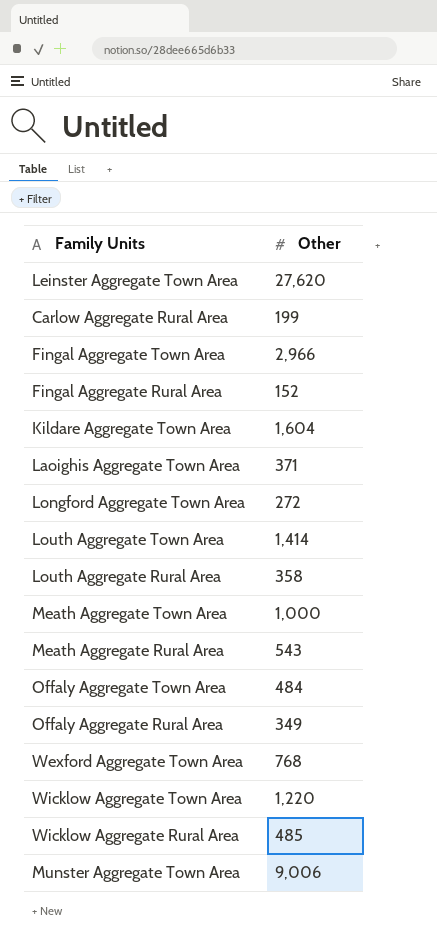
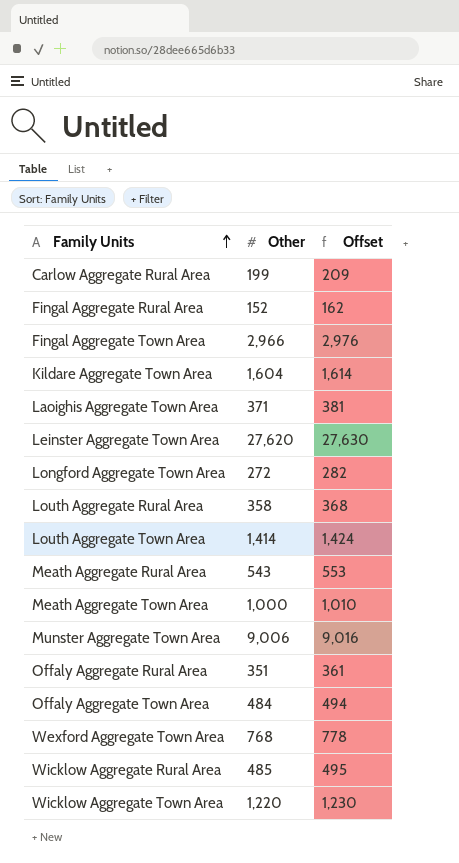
row order: none -> Family Units ascending
column Offset | formula: none -> [Other] + 10
Offaly Aggregate Rural Area | Other: 349 -> 351

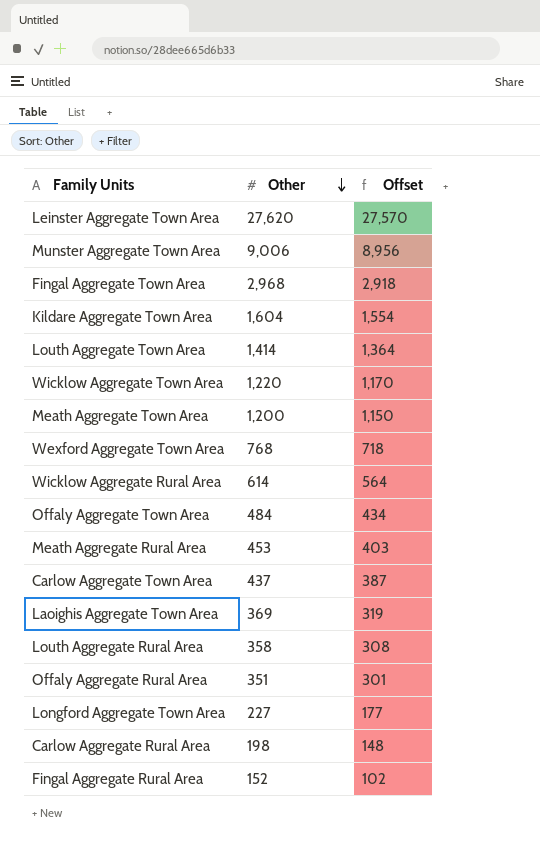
row order: Family Units ascending -> Other descending
column Offset | formula: [Other] + 10 -> [Other] - 50
Fingal Aggregate Town Area | Other: 2,966 -> 2,968
Meath Aggregate Town Area | Other: 1,000 -> 1,200
Wicklow Aggregate Rural Area | Other: 485 -> 614
Meath Aggregate Rural Area | Other: 543 -> 453
row Carlow Aggregate Town Area: none -> 437 | 387
Laoighis Aggregate Town Area | Other: 371 -> 369
Longford Aggregate Town Area | Other: 272 -> 227
Carlow Aggregate Rural Area | Other: 199 -> 198

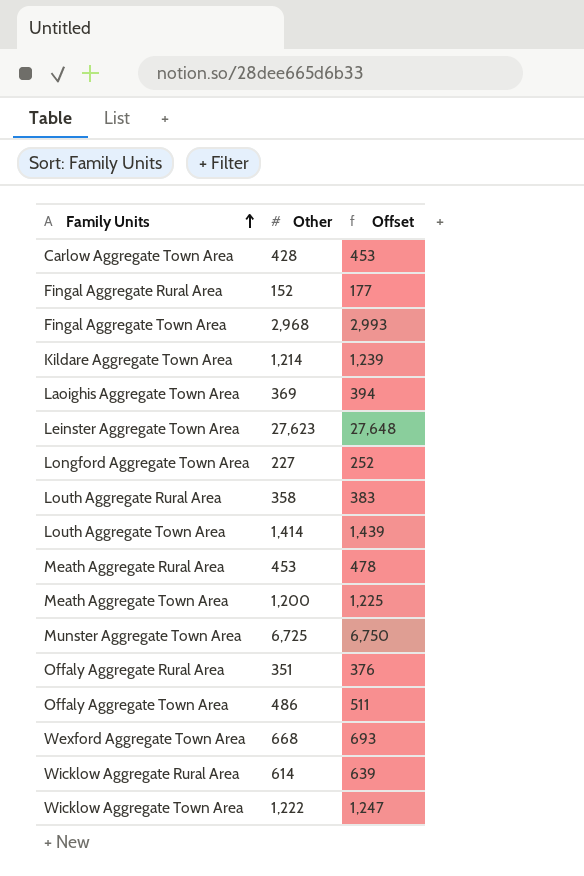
row order: Other descending -> Family Units ascending
column Offset | formula: [Other] - 50 -> [Other] + 25
row Carlow Aggregate Rural Area: 198 | 148 -> none
Carlow Aggregate Town Area | Other: 437 -> 428
Kildare Aggregate Town Area | Other: 1,604 -> 1,214
Leinster Aggregate Town Area | Other: 27,620 -> 27,623
Munster Aggregate Town Area | Other: 9,006 -> 6,725
Offaly Aggregate Town Area | Other: 484 -> 486
Wexford Aggregate Town Area | Other: 768 -> 668
Wicklow Aggregate Town Area | Other: 1,220 -> 1,222

